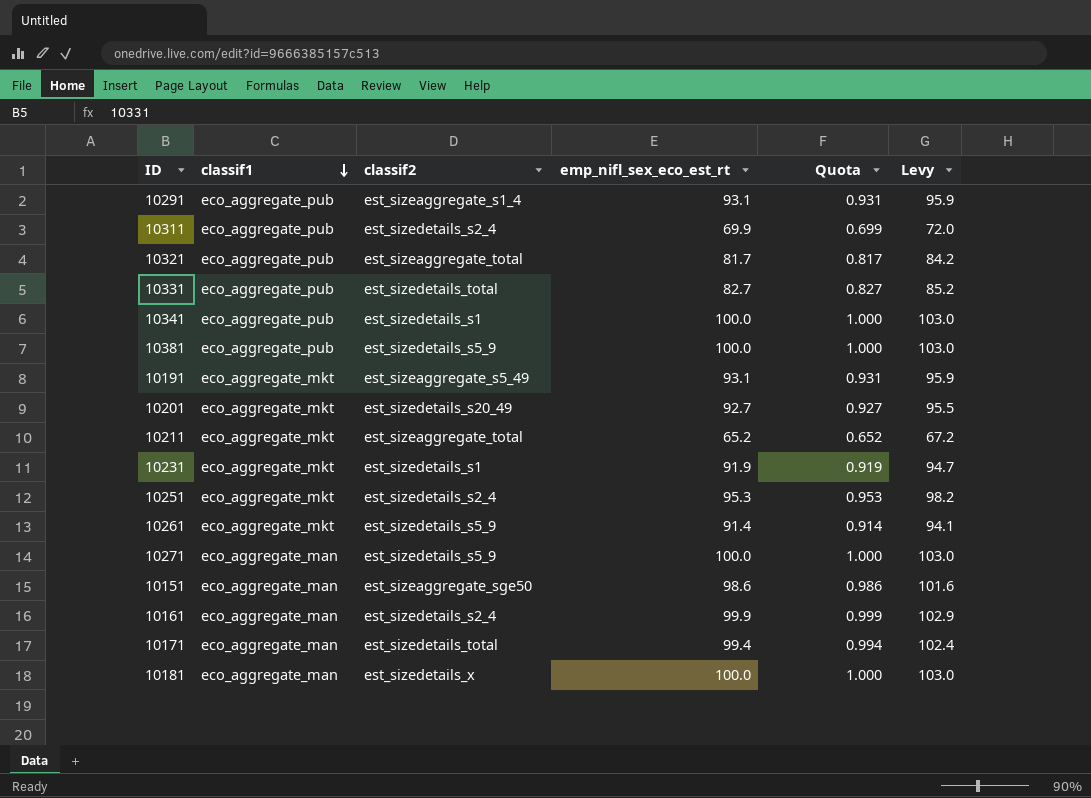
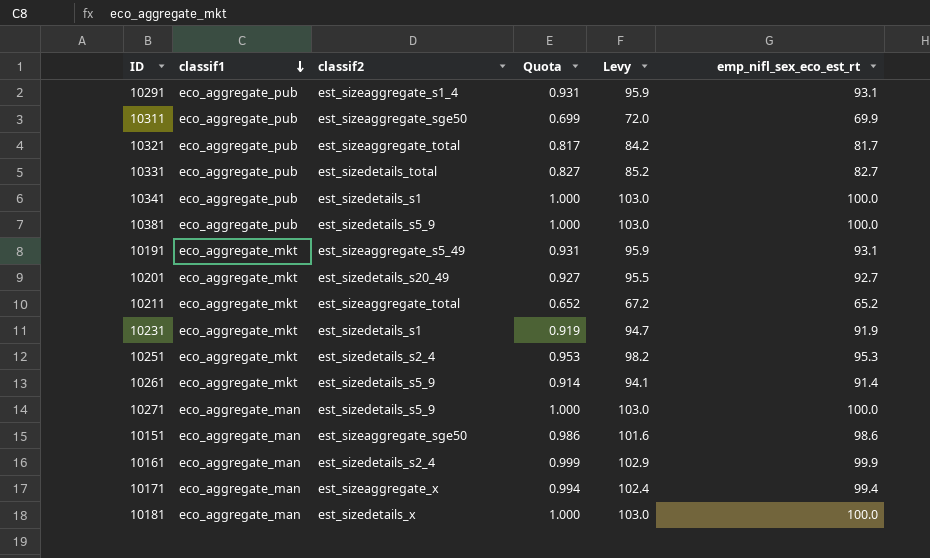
column emp_nifl_sex_eco_est_rt | position: 4 -> 6
10311 | classif2: est_sizedetails_s2_4 -> est_sizeaggregate_sge50
10171 | classif2: est_sizedetails_total -> est_sizeaggregate_x

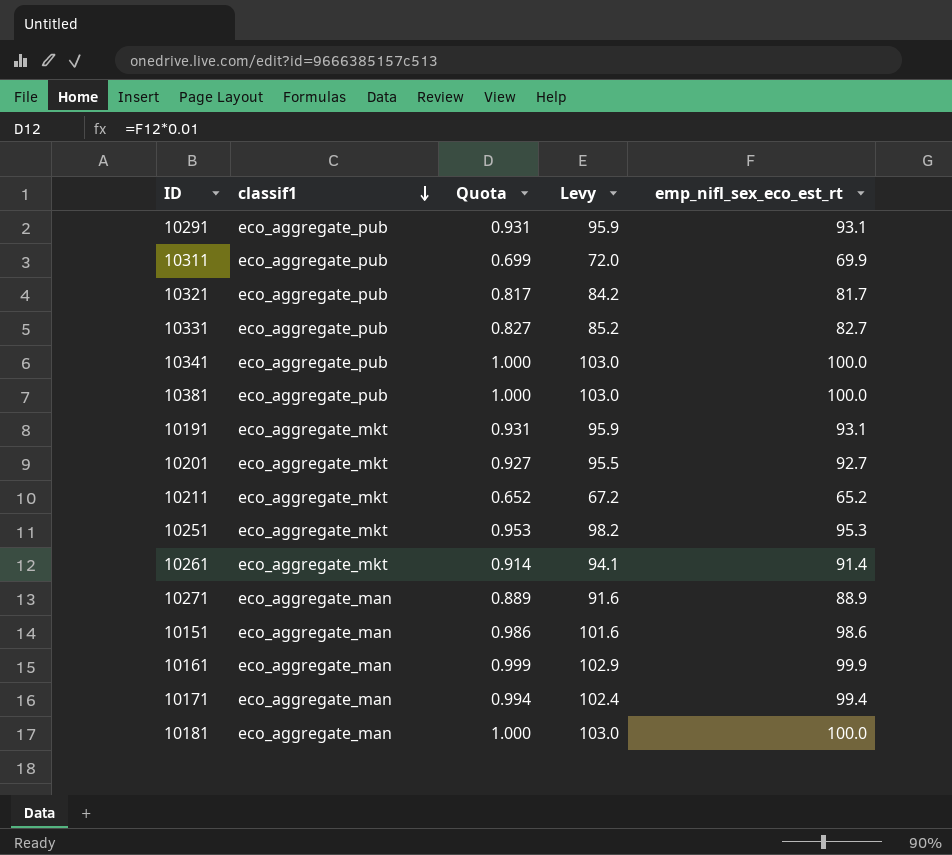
column classif2 | position: 3 -> none
row 10231: eco_aggregate_mkt | est_sizedetails_s1 | 0.919 | 94.7 | 91.9 -> none
10271 | Quota: 1.000 -> 0.889
10271 | Levy: 103.0 -> 91.6
10271 | emp_nifl_sex_eco_est_rt: 100.0 -> 88.9

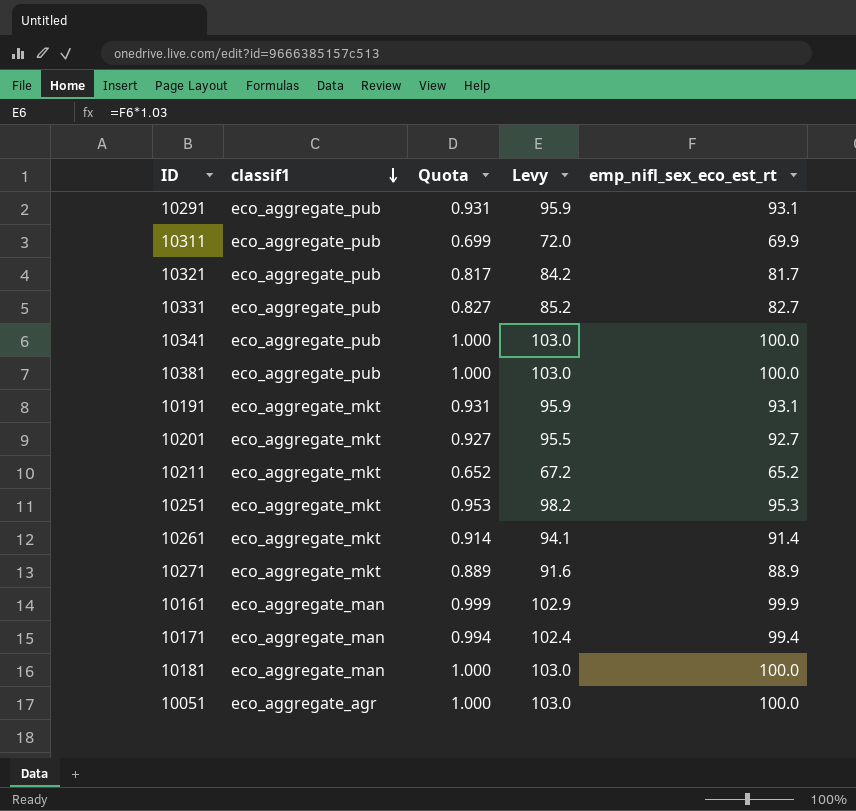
row 10151: eco_aggregate_man | 0.986 | 101.6 | 98.6 -> none
10271 | classif1: eco_aggregate_man -> eco_aggregate_mkt
row 10051: none -> eco_aggregate_agr | 1.000 | 103.0 | 100.0

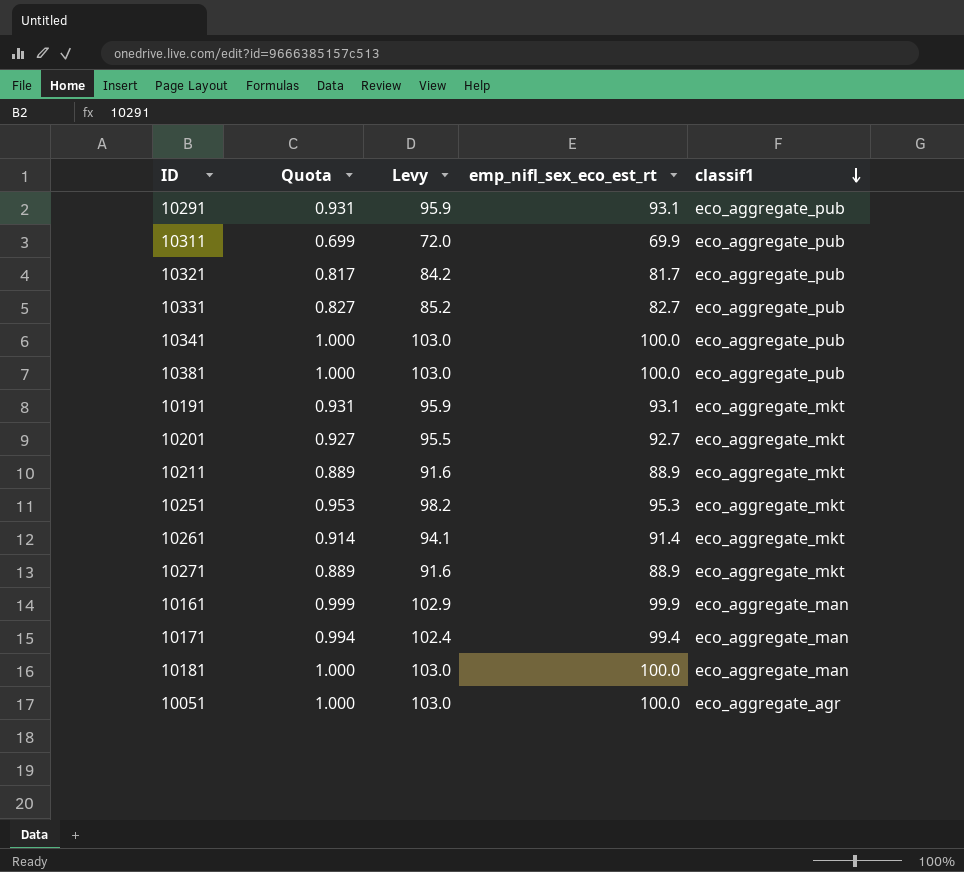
column classif1 | position: 2 -> 5
10211 | Quota: 0.652 -> 0.889
10211 | Levy: 67.2 -> 91.6
10211 | emp_nifl_sex_eco_est_rt: 65.2 -> 88.9

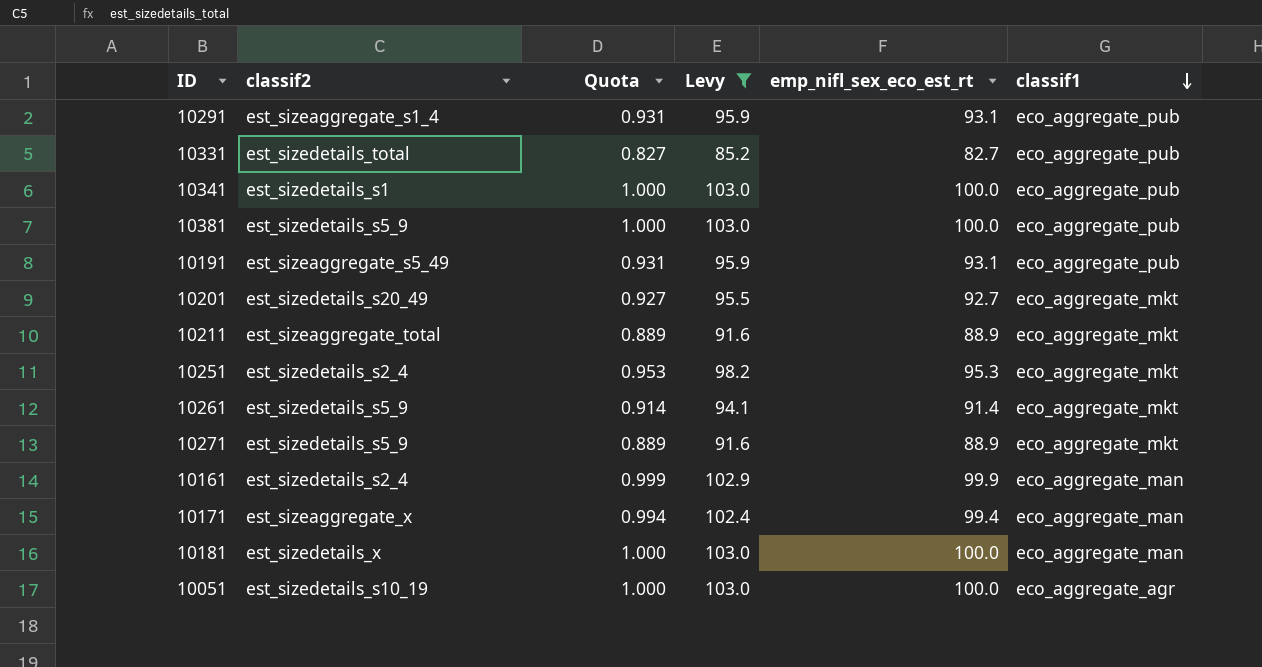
filter: none -> Levy >= 85.2
column classif2 | position: none -> 2
10191 | classif1: eco_aggregate_mkt -> eco_aggregate_pub

